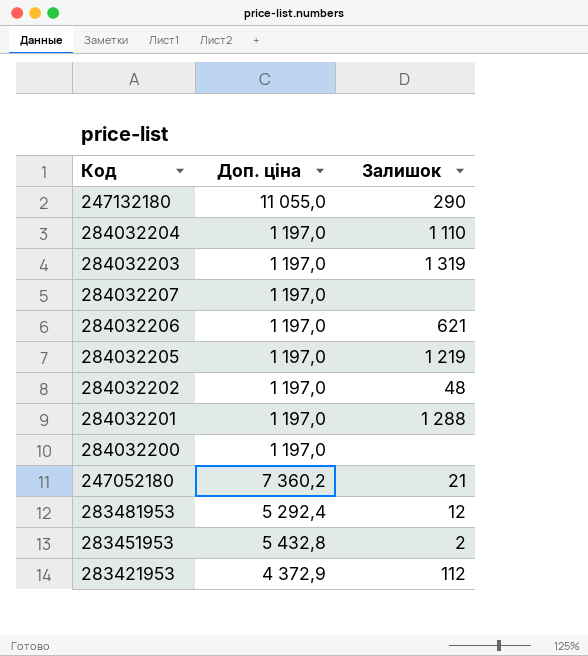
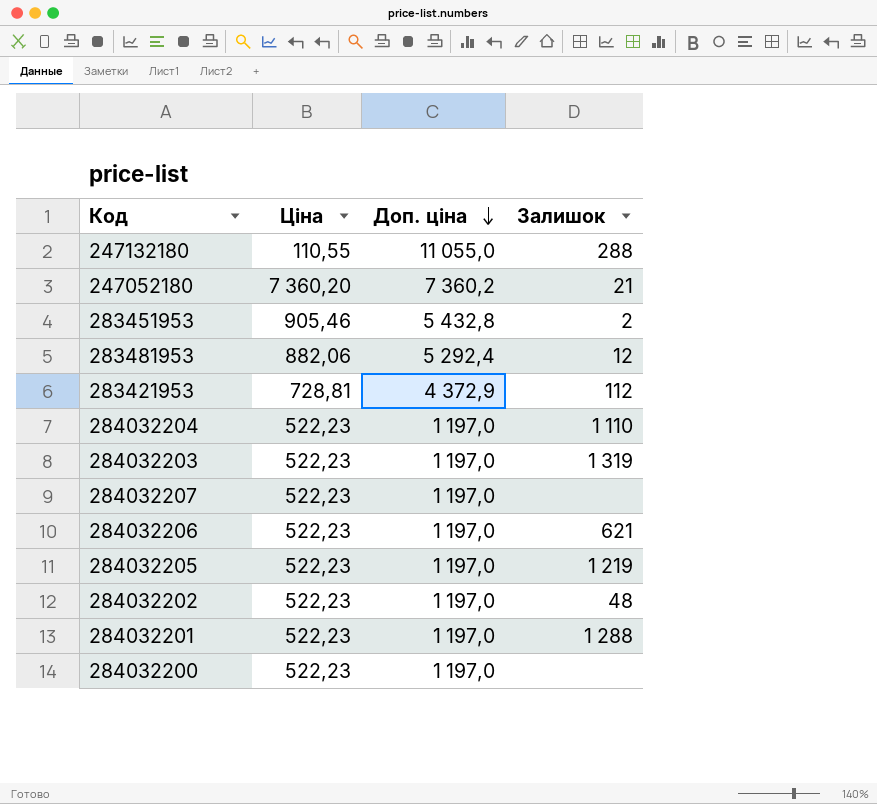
row order: none -> Доп. ціна descending
column Ціна | position: none -> 2
247132180 | Залишок: 290 -> 288

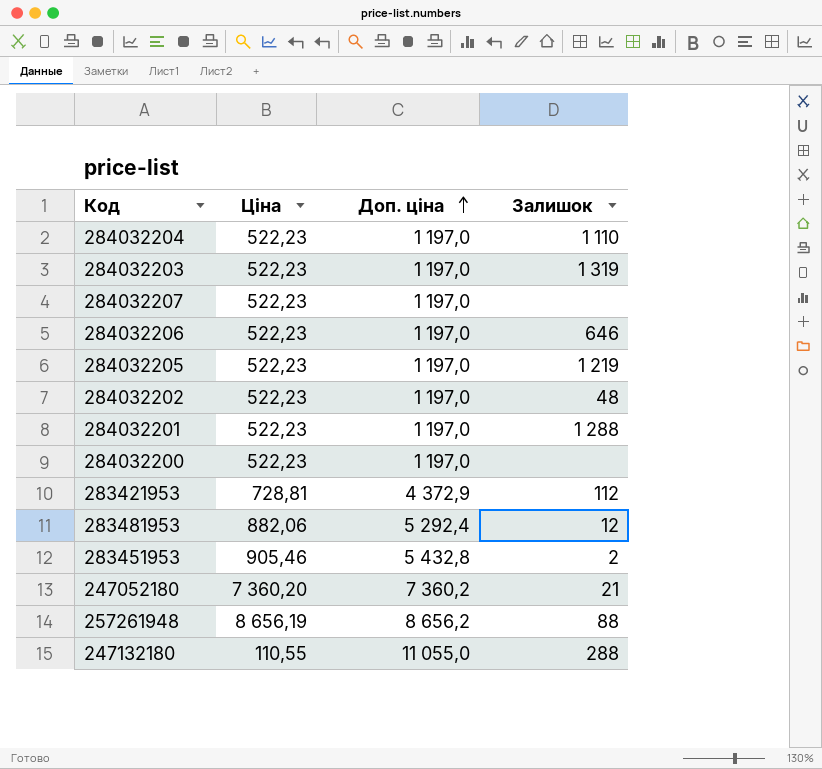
row order: Доп. ціна descending -> Доп. ціна ascending
284032206 | Залишок: 621 -> 646
row 257261948: none -> 8 656,19 | 8 656,2 | 88

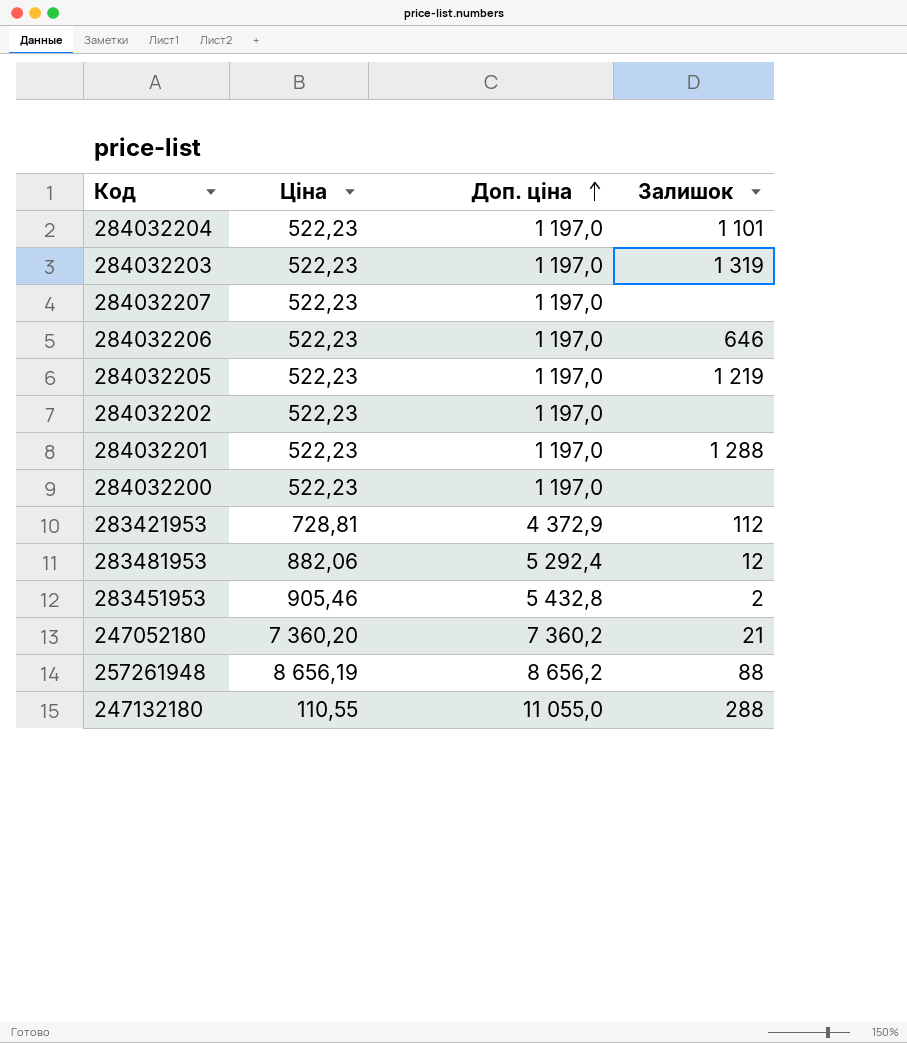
284032204 | Залишок: 1 110 -> 1 101
284032202 | Залишок: 48 -> none

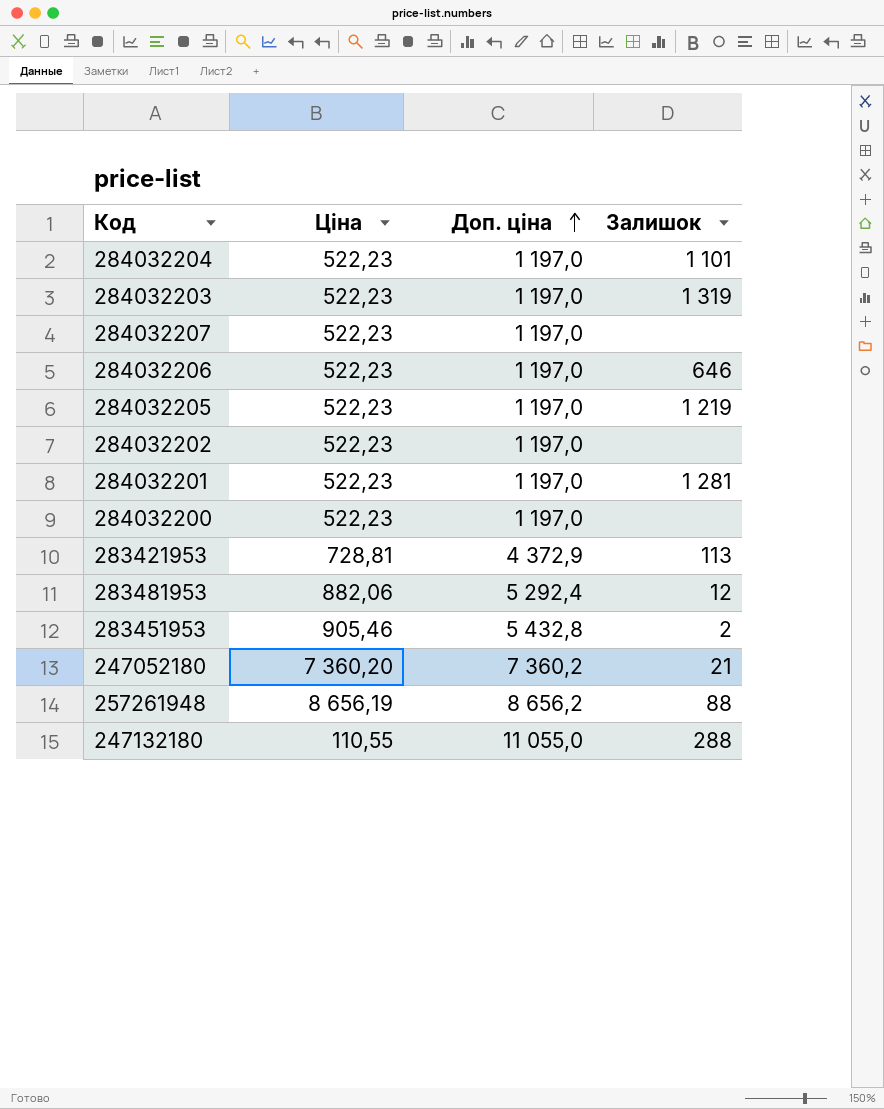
284032201 | Залишок: 1 288 -> 1 281
283421953 | Залишок: 112 -> 113

